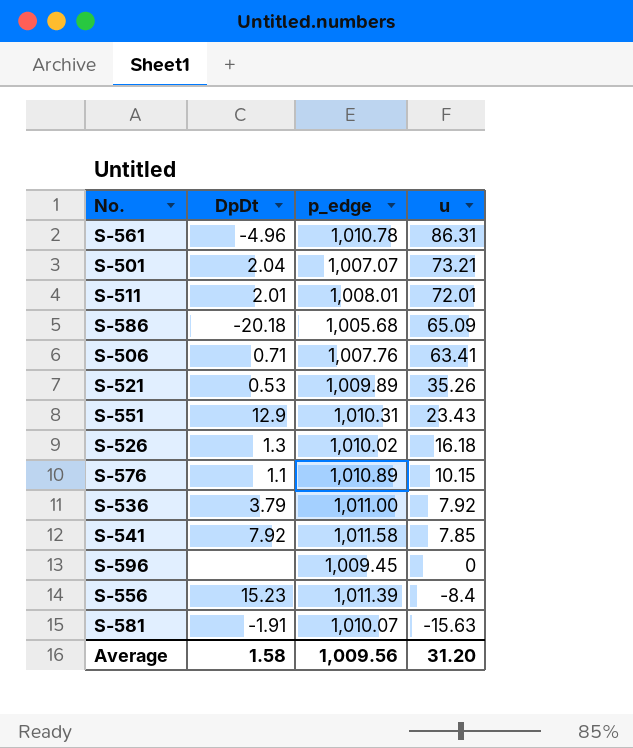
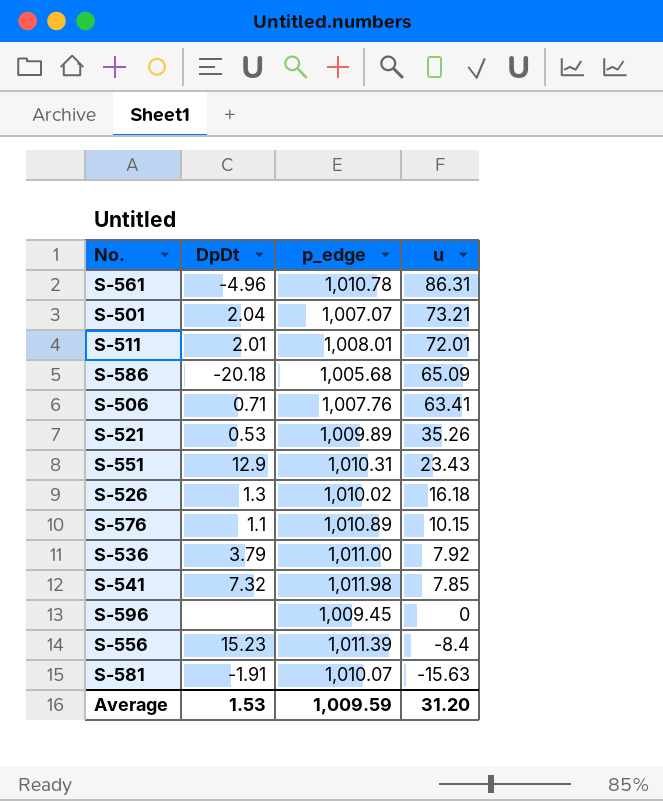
S-541 | DpDt: 7.92 -> 7.32
S-541 | p_edge: 1,011.58 -> 1,011.98
Average | DpDt: 1.58 -> 1.53
Average | p_edge: 1,009.56 -> 1,009.59

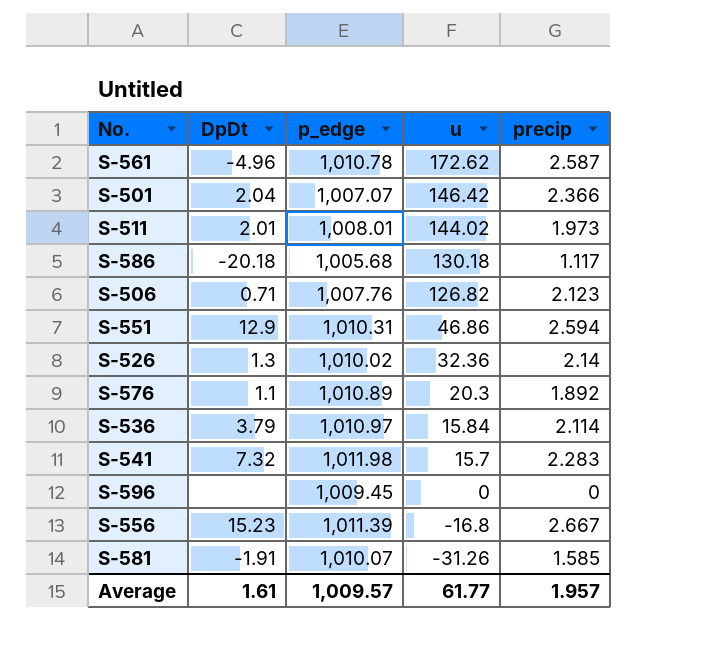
column precip | position: none -> 5
row S-521: 0.53 | 1,009.89 | 35.26 -> none
S-561 | u: 86.31 -> 172.62
S-501 | u: 73.21 -> 146.42
S-511 | u: 72.01 -> 144.02
S-586 | u: 65.09 -> 130.18
S-506 | u: 63.41 -> 126.82
S-551 | u: 23.43 -> 46.86
S-526 | u: 16.18 -> 32.36
S-576 | u: 10.15 -> 20.3
S-536 | p_edge: 1,011.00 -> 1,010.97
S-536 | u: 7.92 -> 15.84
S-541 | u: 7.85 -> 15.7
S-556 | u: -8.4 -> -16.8
S-581 | u: -15.63 -> -31.26
Average | DpDt: 1.53 -> 1.61
Average | p_edge: 1,009.59 -> 1,009.57
Average | u: 31.20 -> 61.77

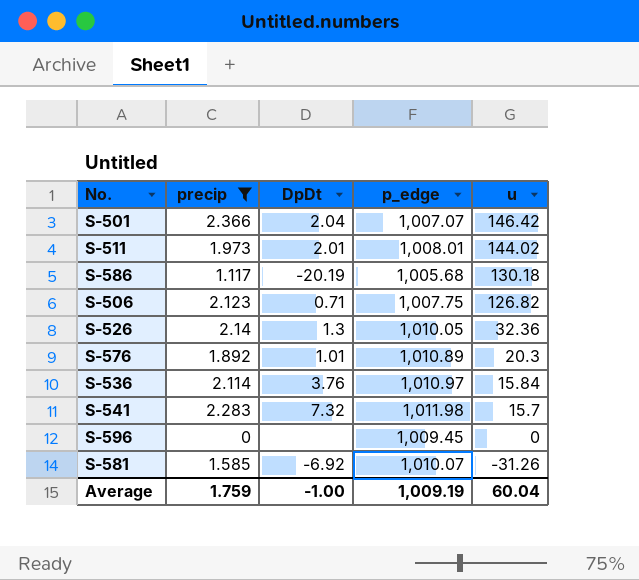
filter: none -> precip <= 2.366
column precip | position: 5 -> 2
S-586 | DpDt: -20.18 -> -20.19
S-506 | p_edge: 1,007.76 -> 1,007.75
S-526 | p_edge: 1,010.02 -> 1,010.05
S-576 | DpDt: 1.1 -> 1.01
S-536 | DpDt: 3.79 -> 3.76
S-581 | DpDt: -1.91 -> -6.92
Average | precip: 1.957 -> 1.759
Average | DpDt: 1.61 -> -1.00
Average | p_edge: 1,009.57 -> 1,009.19
Average | u: 61.77 -> 60.04

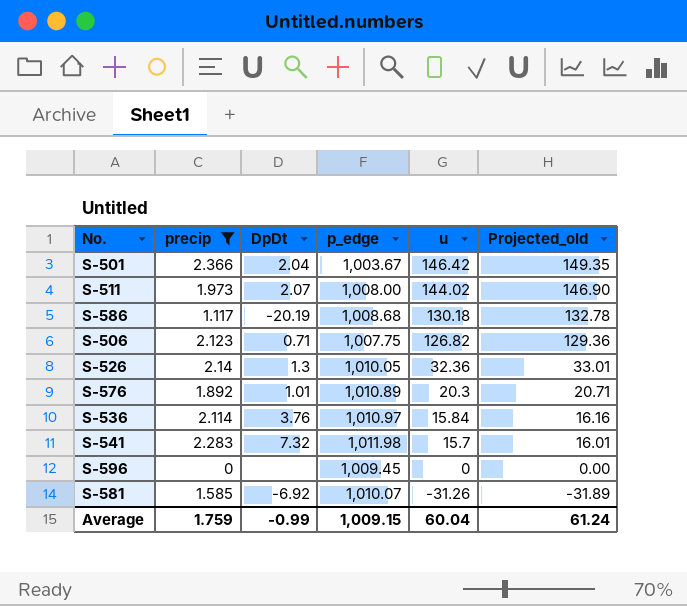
column Projected_old | formula: none -> [u] * 1.02
S-501 | p_edge: 1,007.07 -> 1,003.67
S-511 | DpDt: 2.01 -> 2.07
S-511 | p_edge: 1,008.01 -> 1,008.00
S-586 | p_edge: 1,005.68 -> 1,008.68
Average | DpDt: -1.00 -> -0.99
Average | p_edge: 1,009.19 -> 1,009.15

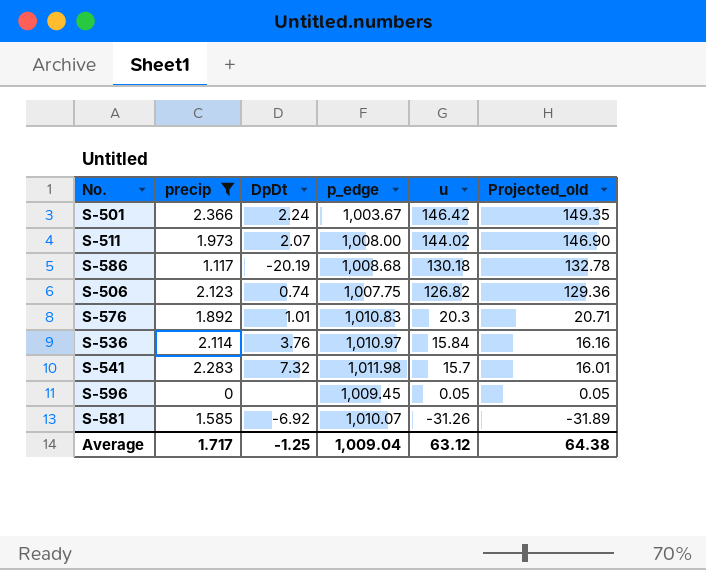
row S-526: 2.14 | 1.3 | 1,010.05 | 32.36 | 33.01 -> none
S-501 | DpDt: 2.04 -> 2.24
S-506 | DpDt: 0.71 -> 0.74
S-576 | p_edge: 1,010.89 -> 1,010.83
S-596 | u: 0 -> 0.05
S-596 | Projected_old: 0.00 -> 0.05
Average | precip: 1.759 -> 1.717
Average | DpDt: -0.99 -> -1.25
Average | p_edge: 1,009.15 -> 1,009.04
Average | u: 60.04 -> 63.12
Average | Projected_old: 61.24 -> 64.38

